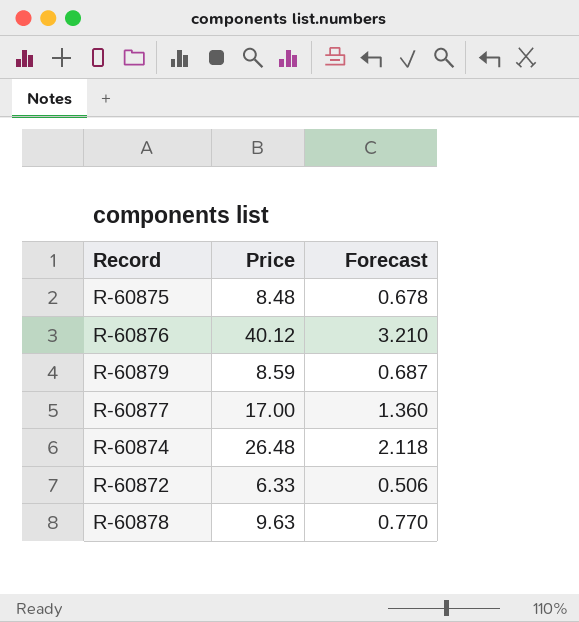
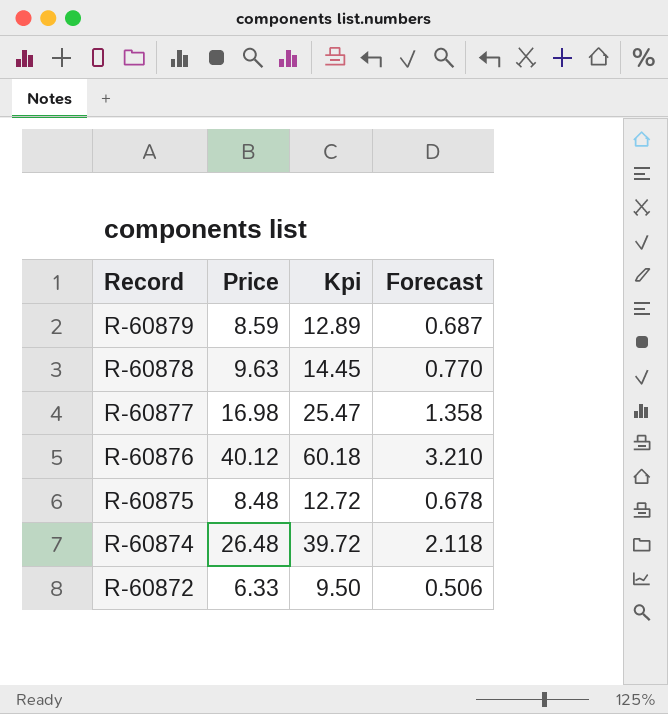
row order: none -> Record descending
column Kpi | formula: none -> [Price] * 1.5
R-60877 | Price: 17.00 -> 16.98
R-60877 | Forecast: 1.360 -> 1.358

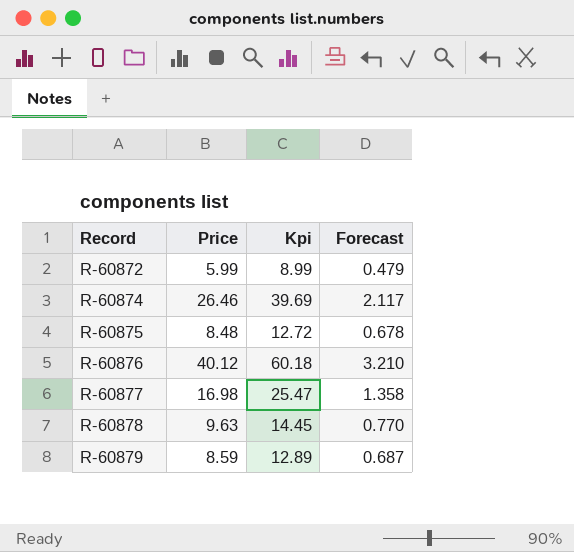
row order: Record descending -> Record ascending
R-60872 | Price: 6.33 -> 5.99
R-60872 | Kpi: 9.50 -> 8.99
R-60872 | Forecast: 0.506 -> 0.479
R-60874 | Price: 26.48 -> 26.46
R-60874 | Kpi: 39.72 -> 39.69
R-60874 | Forecast: 2.118 -> 2.117

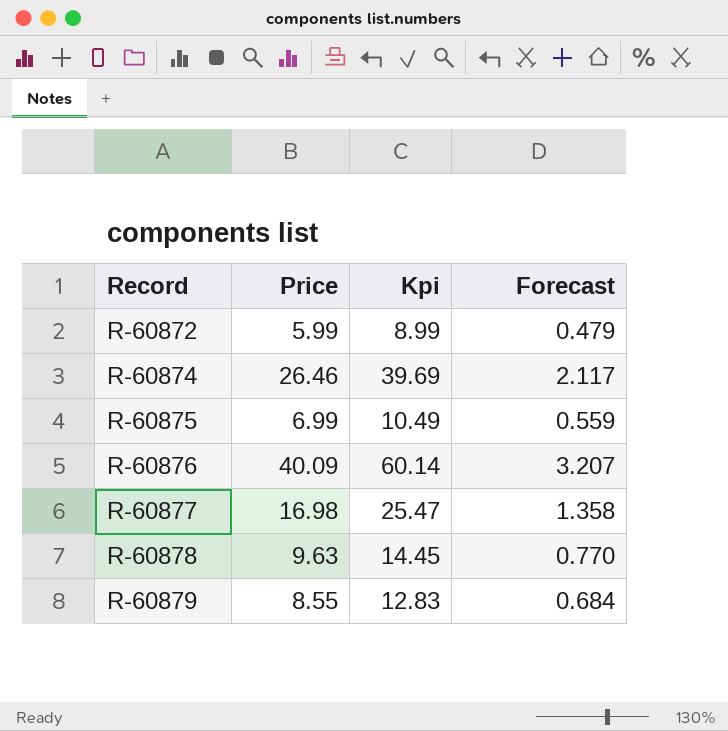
R-60875 | Price: 8.48 -> 6.99
R-60875 | Kpi: 12.72 -> 10.49
R-60875 | Forecast: 0.678 -> 0.559
R-60876 | Price: 40.12 -> 40.09
R-60876 | Kpi: 60.18 -> 60.14
R-60876 | Forecast: 3.210 -> 3.207
R-60879 | Price: 8.59 -> 8.55
R-60879 | Kpi: 12.89 -> 12.83
R-60879 | Forecast: 0.687 -> 0.684

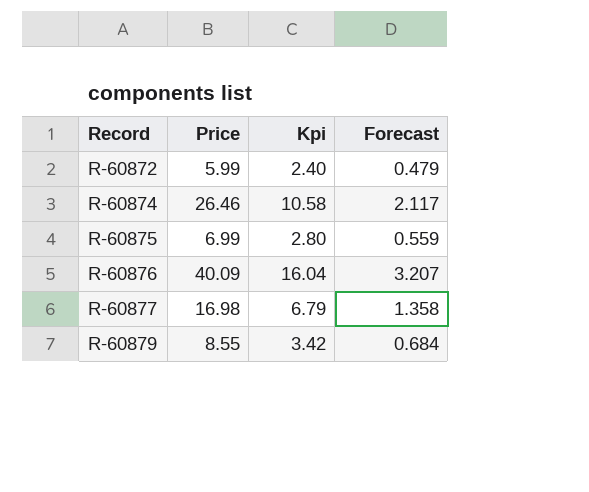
column Kpi | formula: [Price] * 1.5 -> [Price] * 0.4
row R-60878: 9.63 | 14.45 | 0.770 -> none

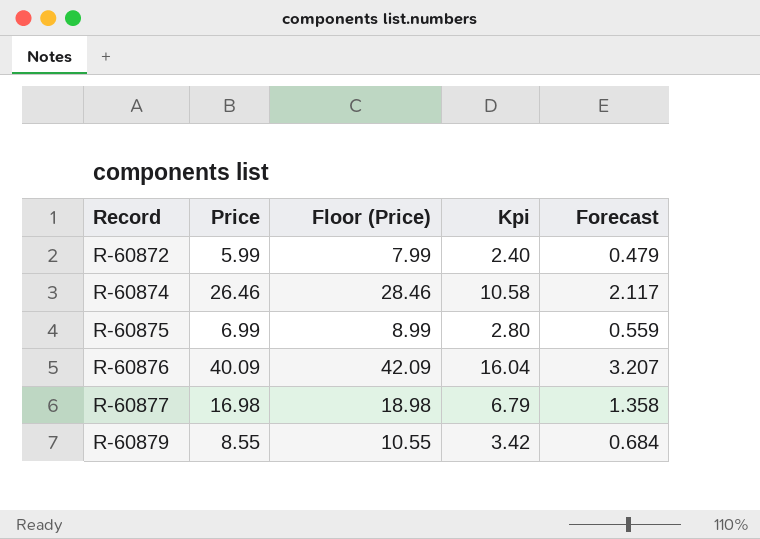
column Floor (Price) | formula: none -> [Price] + 2

